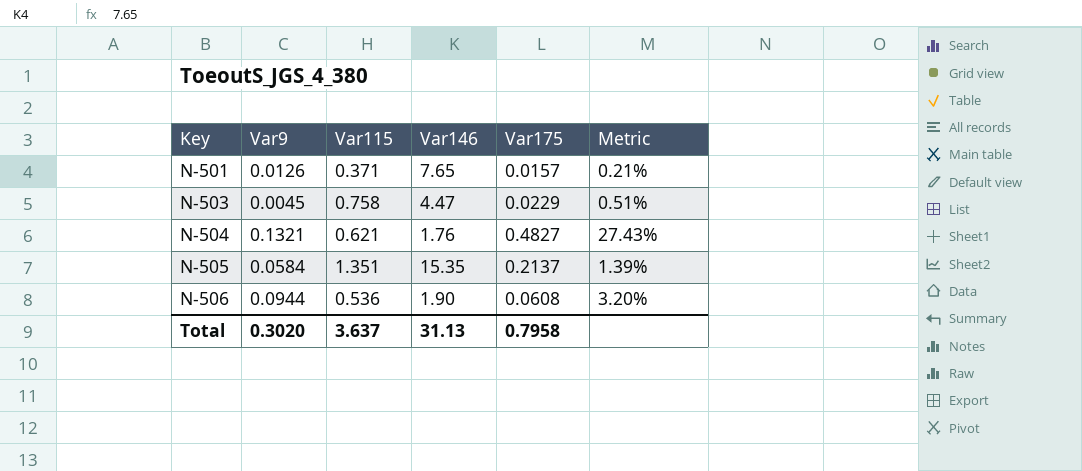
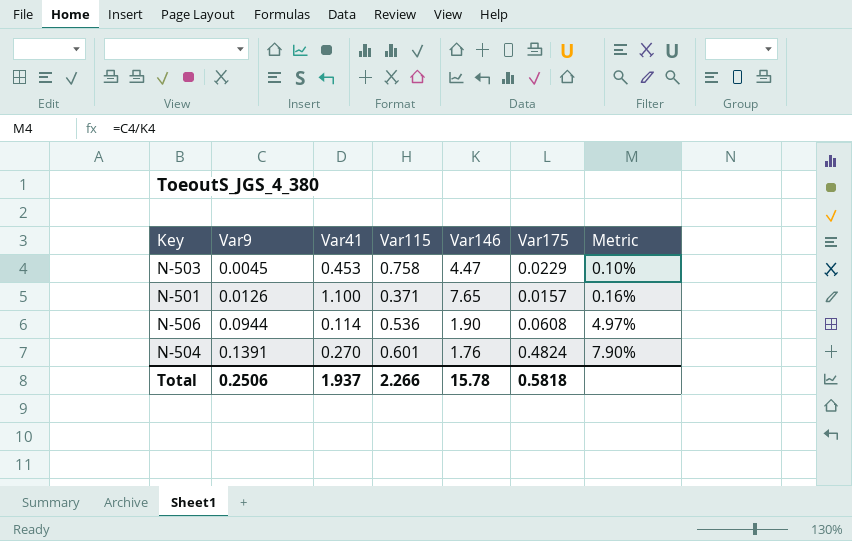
row order: Key ascending -> Var9 ascending
column Var41 | position: none -> 3
column Metric | formula: [Var175] / [Var146] -> [Var9] / [Var146]
row N-505: 0.0584 | 1.351 | 15.35 | 0.2137 | 1.39% -> none
N-504 | Var9: 0.1321 -> 0.1391
N-504 | Var115: 0.621 -> 0.601
N-504 | Var175: 0.4827 -> 0.4824
Total | Var9: 0.3020 -> 0.2506
Total | Var115: 3.637 -> 2.266
Total | Var146: 31.13 -> 15.78
Total | Var175: 0.7958 -> 0.5818

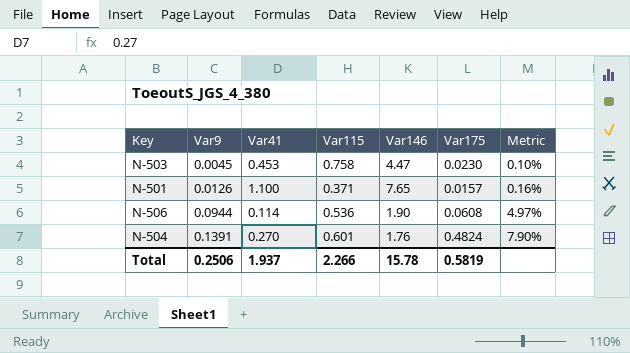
N-503 | Var175: 0.0229 -> 0.0230
Total | Var175: 0.5818 -> 0.5819

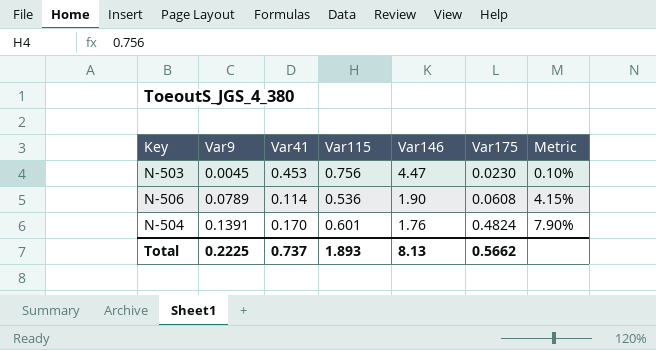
row N-501: 0.0126 | 1.100 | 0.371 | 7.65 | 0.0157 | 0.16% -> none
N-503 | Var115: 0.758 -> 0.756
N-506 | Var9: 0.0944 -> 0.0789
N-506 | Metric: 4.97% -> 4.15%
N-504 | Var41: 0.270 -> 0.170
Total | Var9: 0.2506 -> 0.2225
Total | Var41: 1.937 -> 0.737
Total | Var115: 2.266 -> 1.893
Total | Var146: 15.78 -> 8.13
Total | Var175: 0.5819 -> 0.5662

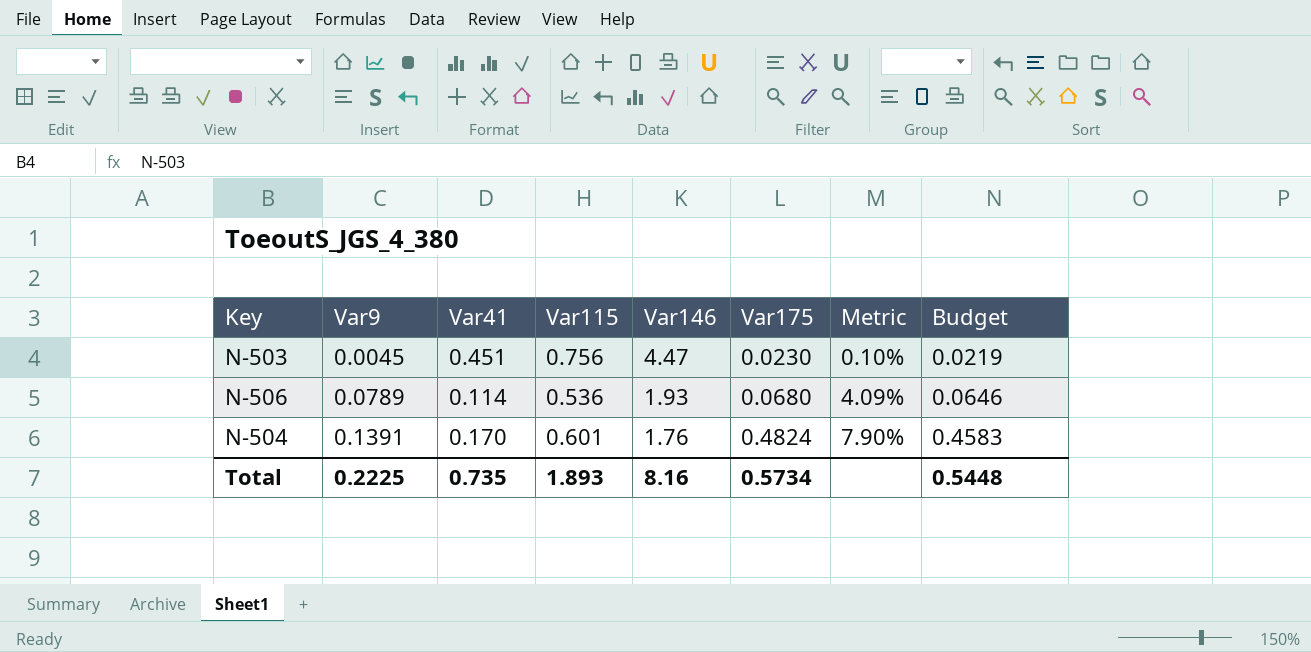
column Budget | formula: none -> [Var175] * 0.95
N-503 | Var41: 0.453 -> 0.451
N-506 | Var146: 1.90 -> 1.93
N-506 | Var175: 0.0608 -> 0.0680
N-506 | Metric: 4.15% -> 4.09%
Total | Var41: 0.737 -> 0.735
Total | Var146: 8.13 -> 8.16
Total | Var175: 0.5662 -> 0.5734

